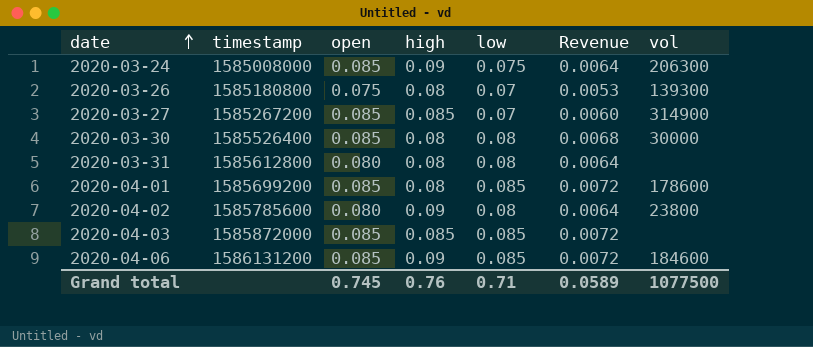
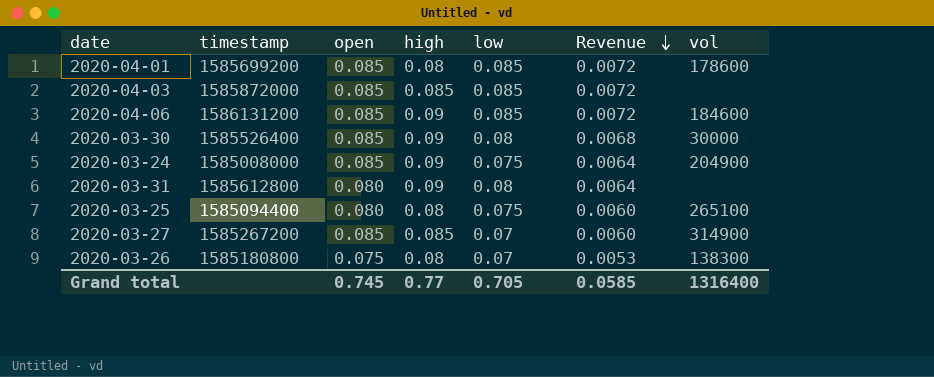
row order: date ascending -> Revenue descending
row 2020-04-02: 1585785600 | 0.080 | 0.09 | 0.08 | 0.0064 | 23800 -> none
2020-03-30 | high: 0.08 -> 0.09
2020-03-24 | vol: 206300 -> 204900
2020-03-31 | high: 0.08 -> 0.09
row 2020-03-25: none -> 1585094400 | 0.080 | 0.08 | 0.075 | 0.0060 | 265100
2020-03-26 | vol: 139300 -> 138300
Grand total | high: 0.76 -> 0.77
Grand total | low: 0.71 -> 0.705
Grand total | Revenue: 0.0589 -> 0.0585
Grand total | vol: 1077500 -> 1316400

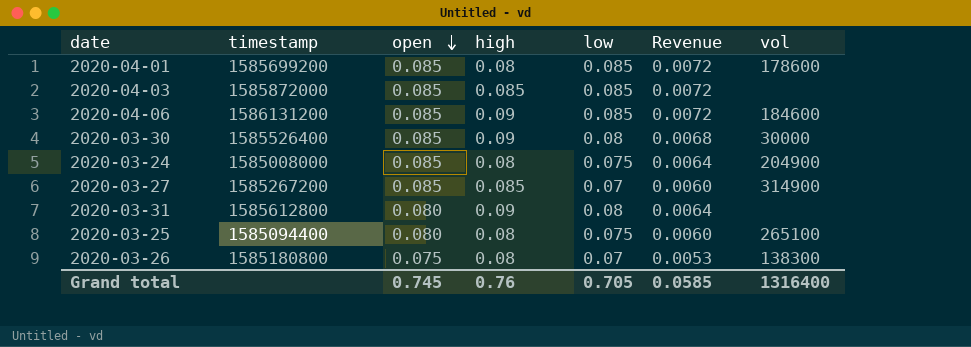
row order: Revenue descending -> open descending
2020-03-24 | high: 0.09 -> 0.08
Grand total | high: 0.77 -> 0.76

